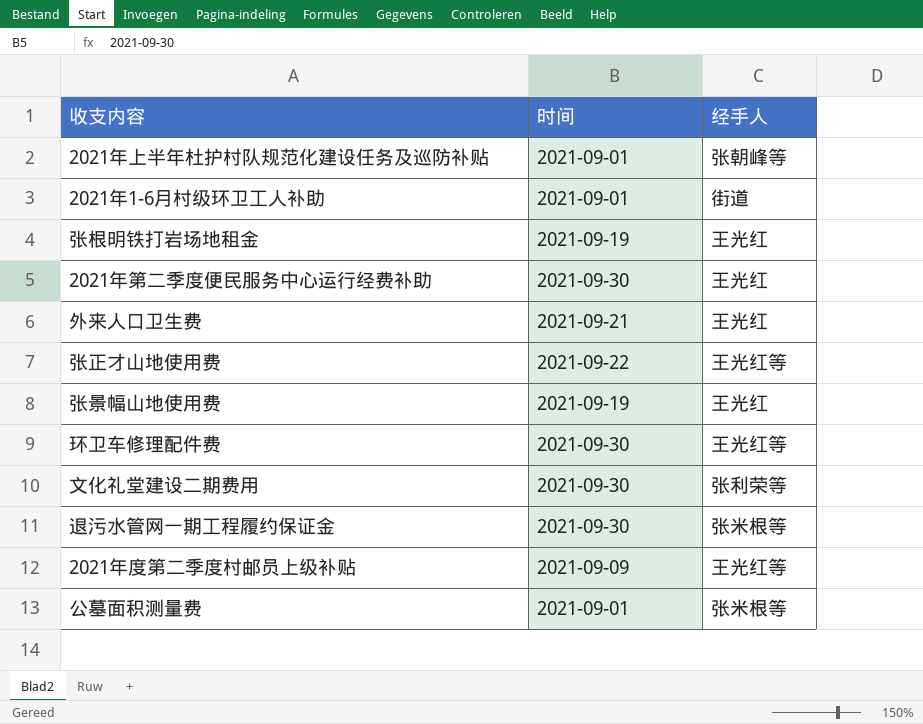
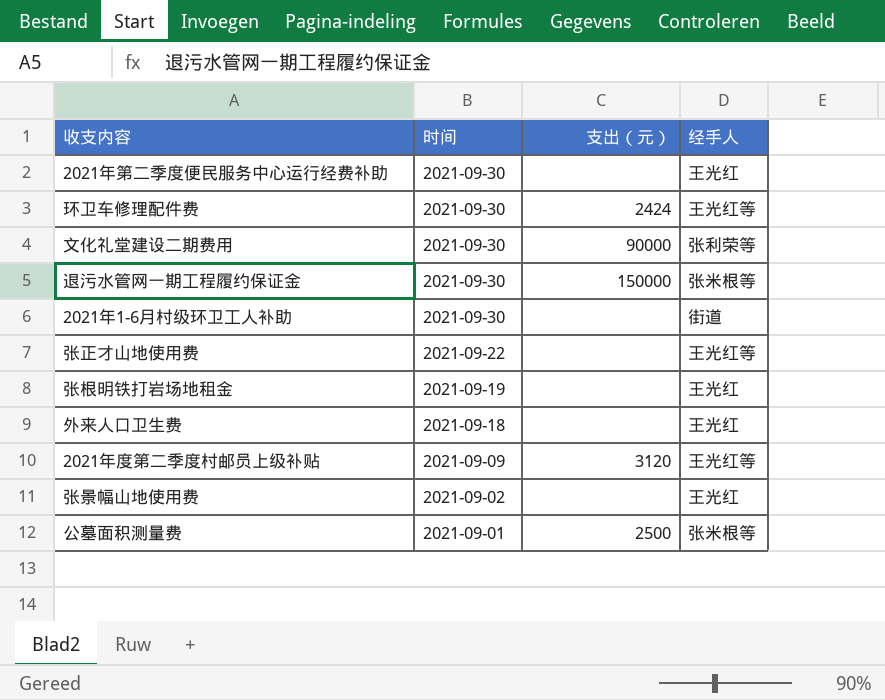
row order: none -> 时间 descending
column 支出（元） | position: none -> 3
row 2021年上半年杜护村队规范化建设任务及巡防补贴: 2021-09-01 | 张朝峰等 -> none
2021年1-6月村级环卫工人补助 | 时间: 2021-09-01 -> 2021-09-30
外来人口卫生费 | 时间: 2021-09-21 -> 2021-09-18
张景幅山地使用费 | 时间: 2021-09-19 -> 2021-09-02

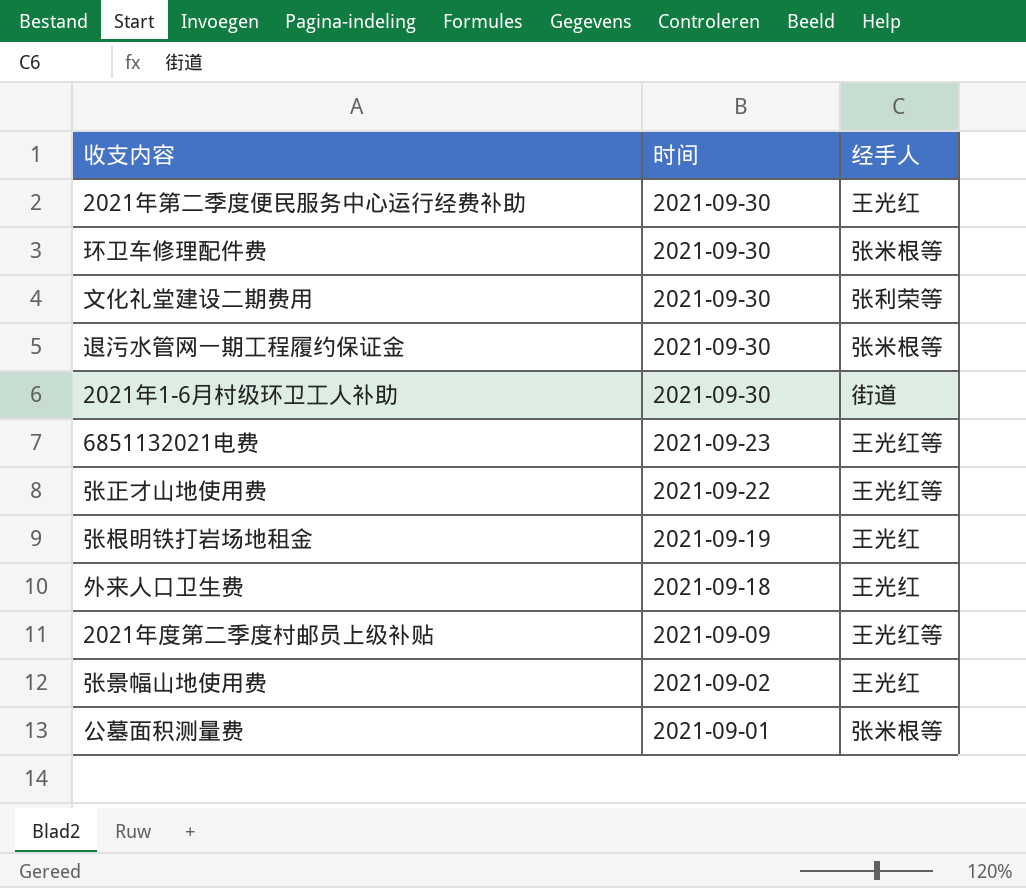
column 支出（元） | position: 3 -> none
环卫车修理配件费 | 经手人: 王光红等 -> 张米根等
row 6851132021电费: none -> 2021-09-23 | 王光红等

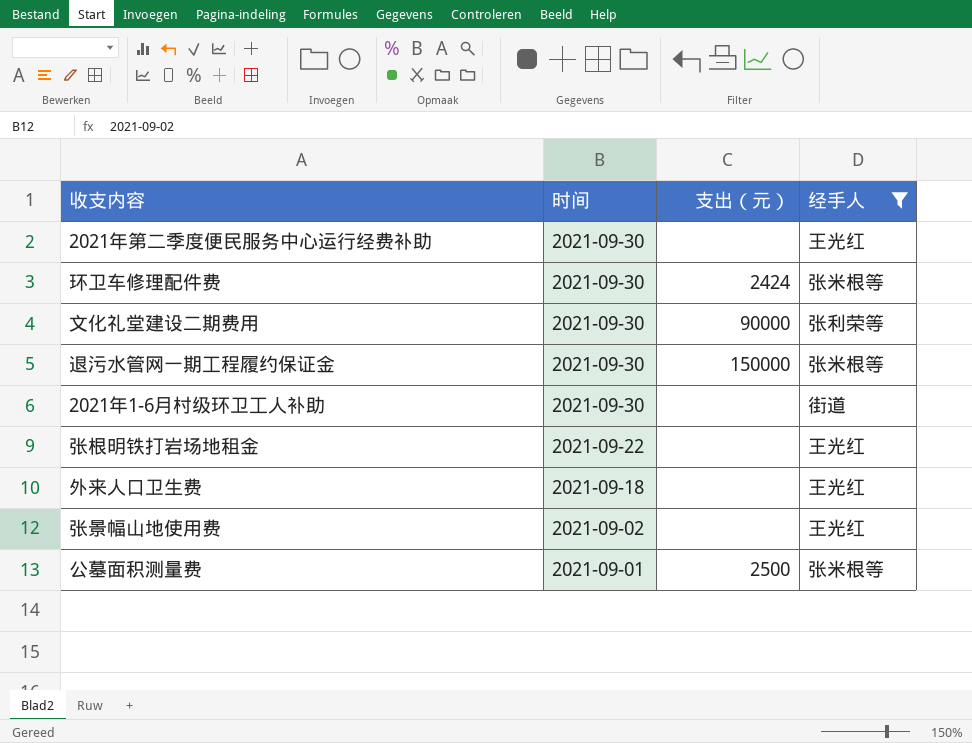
filter: none -> 经手人 != 王光红等
column 支出（元） | position: none -> 3
张根明铁打岩场地租金 | 时间: 2021-09-19 -> 2021-09-22

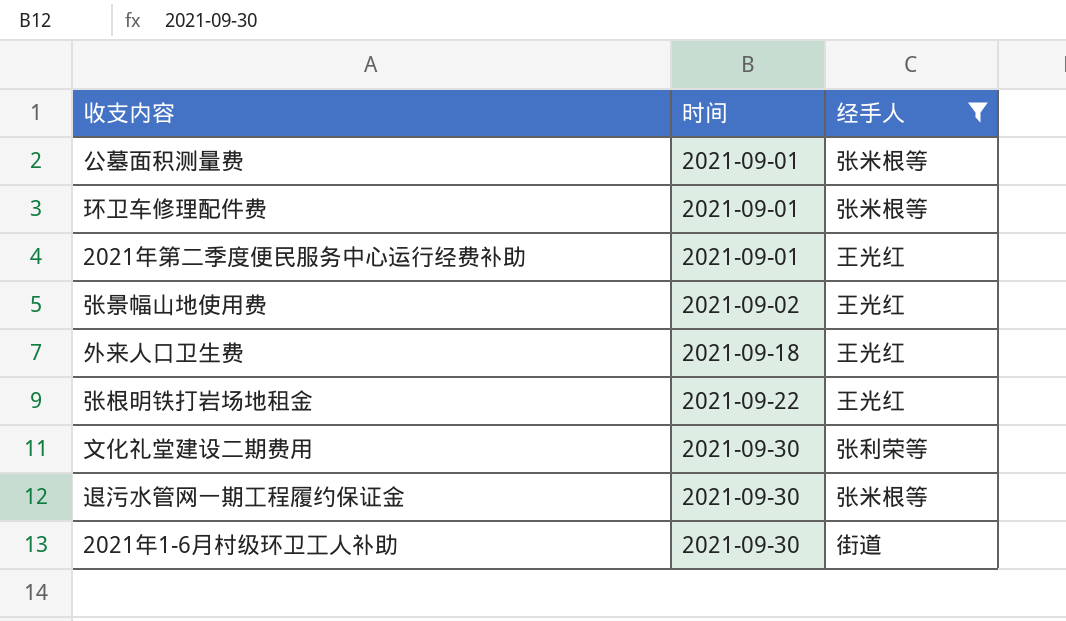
row order: 时间 descending -> 时间 ascending
column 支出（元） | position: 3 -> none
环卫车修理配件费 | 时间: 2021-09-30 -> 2021-09-01
2021年第二季度便民服务中心运行经费补助 | 时间: 2021-09-30 -> 2021-09-01

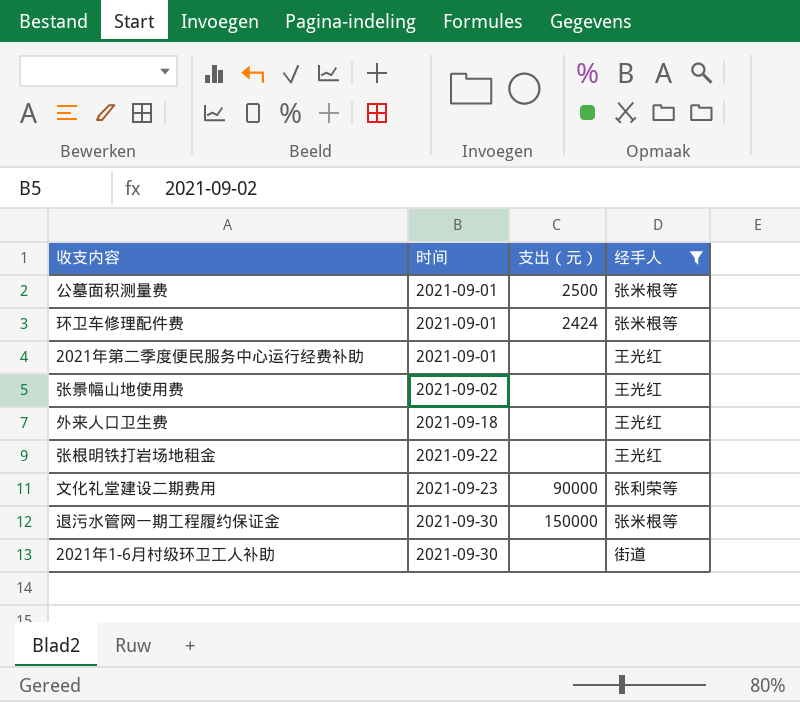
column 支出（元） | position: none -> 3
文化礼堂建设二期费用 | 时间: 2021-09-30 -> 2021-09-23

